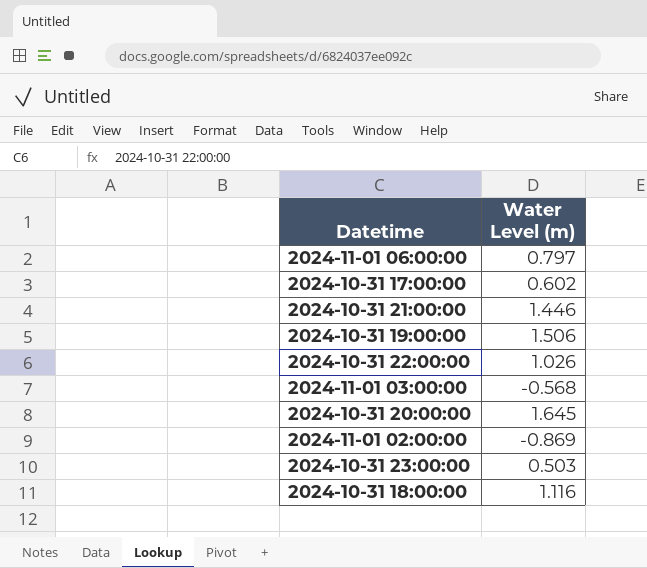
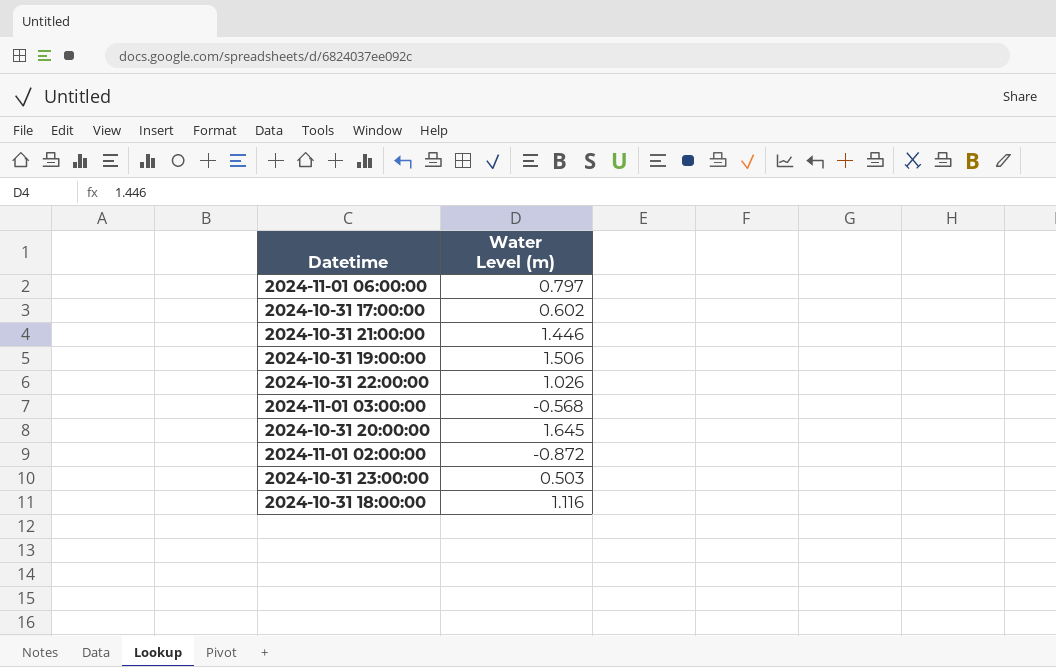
2024-11-01 02:00:00 | Water Level (m): -0.869 -> -0.872

